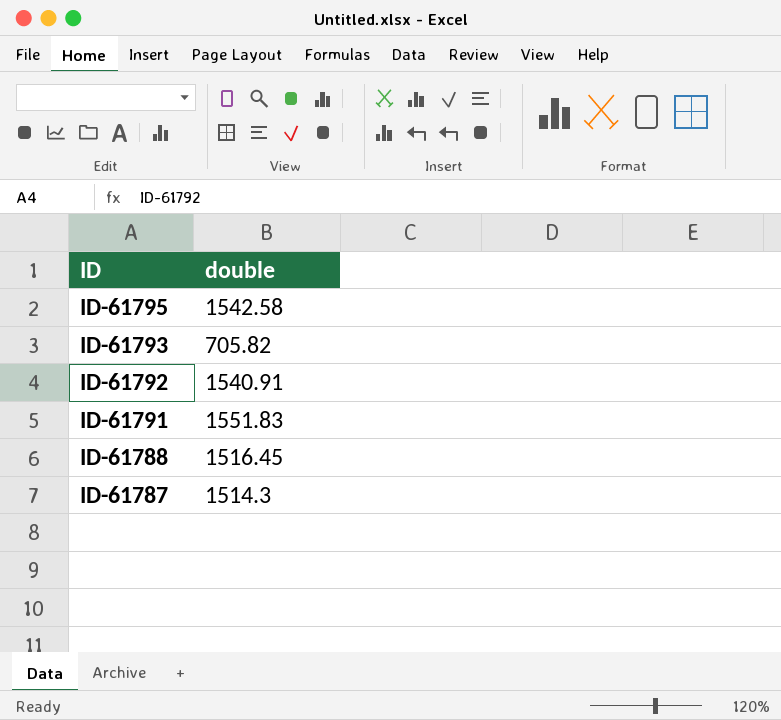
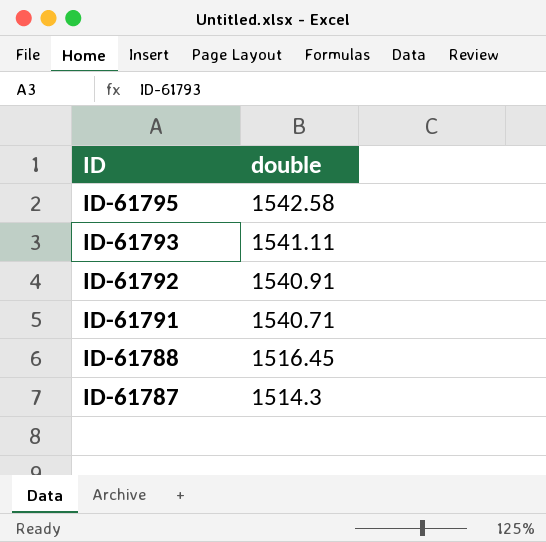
ID-61793 | double: 705.82 -> 1541.11
ID-61791 | double: 1551.83 -> 1540.71

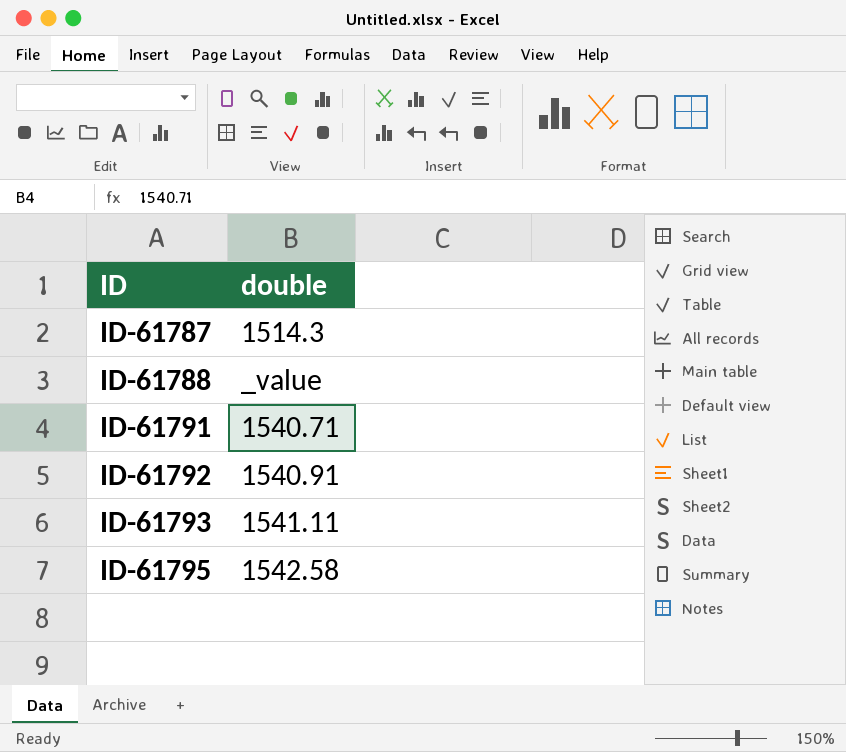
row order: ID descending -> ID ascending
ID-61788 | double: 1516.45 -> _value

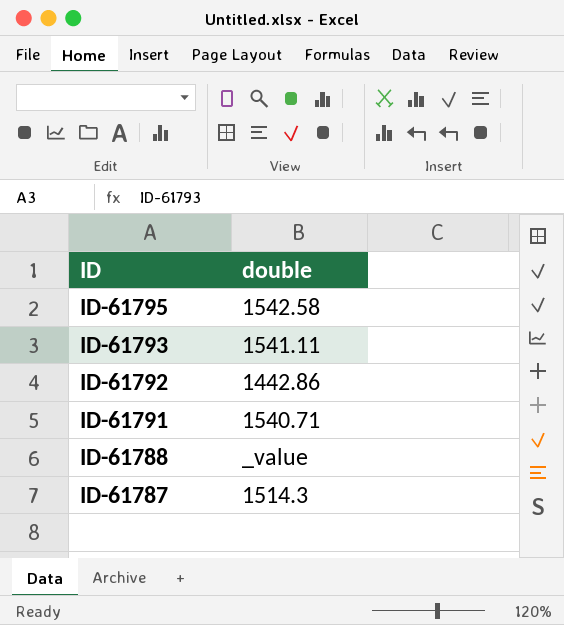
row order: ID ascending -> ID descending
ID-61792 | double: 1540.91 -> 1442.86

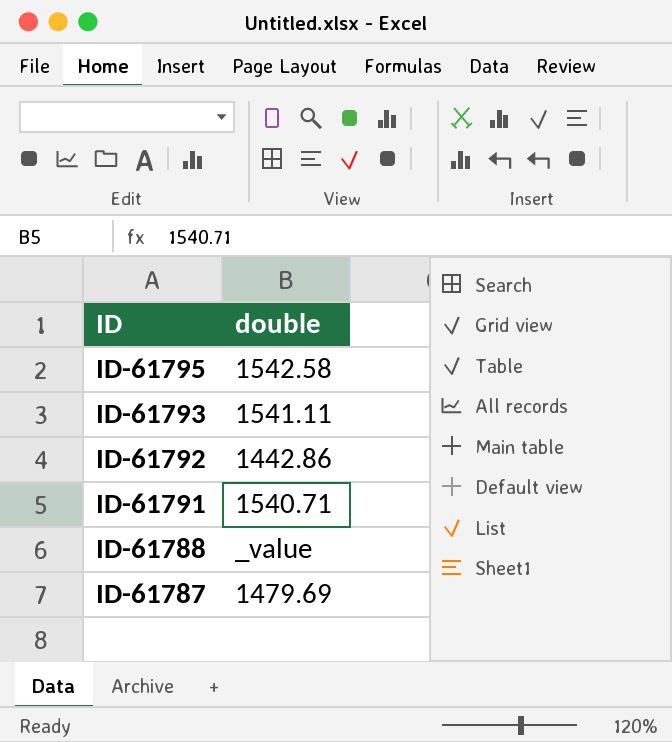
ID-61787 | double: 1514.3 -> 1479.69

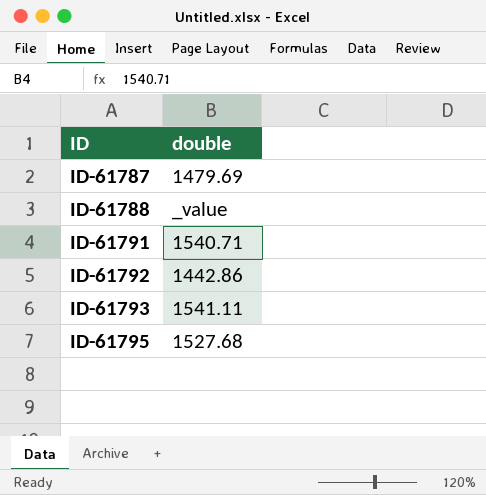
row order: ID descending -> ID ascending
ID-61795 | double: 1542.58 -> 1527.68

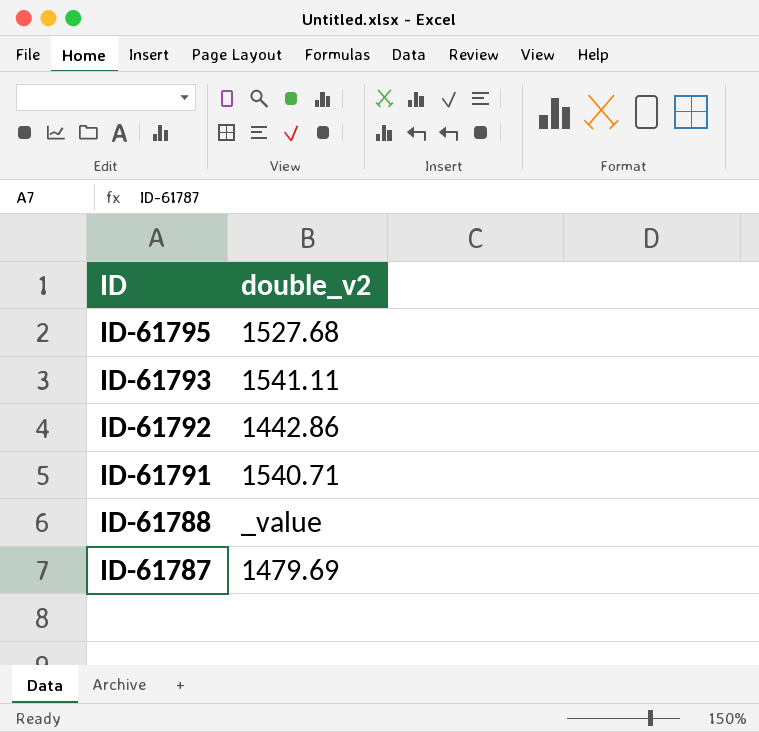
row order: ID ascending -> ID descending
column name: double -> double_v2

